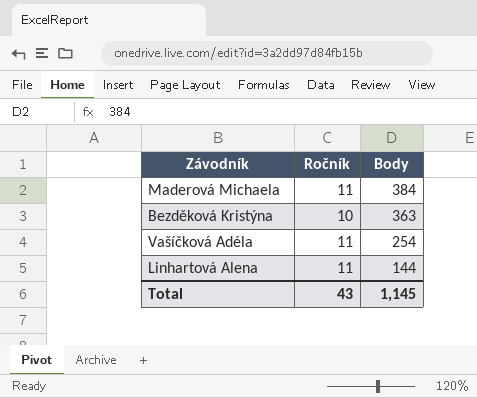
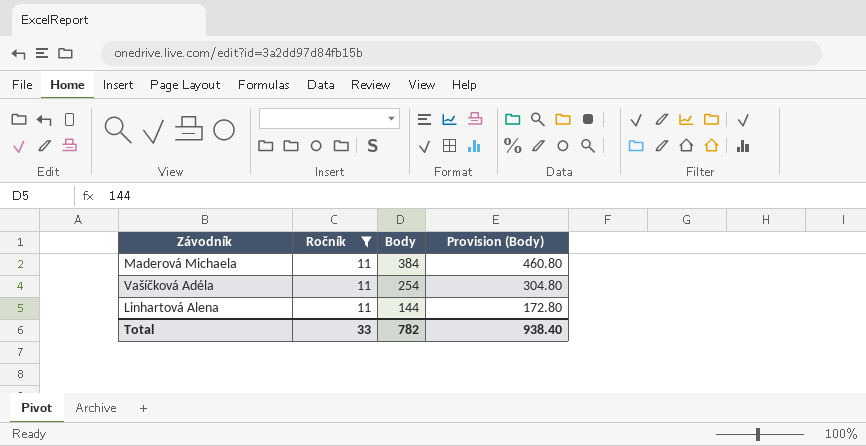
filter: none -> Ročník = 11
column Provision (Body) | formula: none -> [Body] * 1.2
Total | Ročník: 43 -> 33
Total | Body: 1,145 -> 782

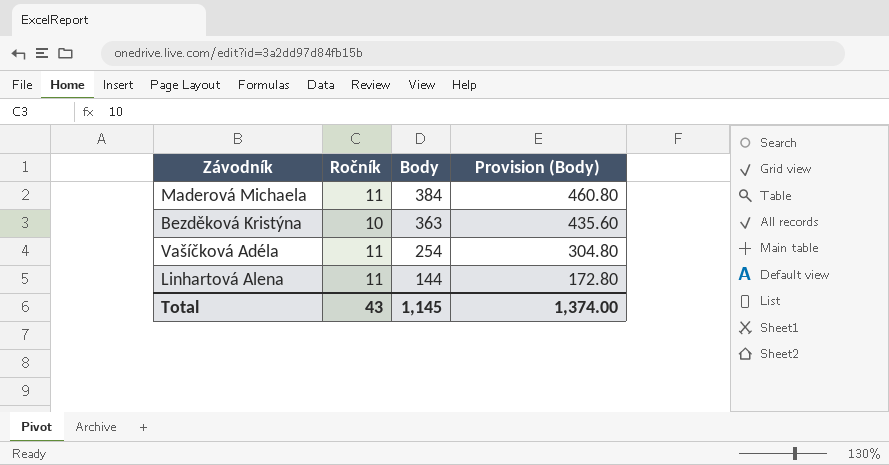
filter: Ročník = 11 -> none
Total | Ročník: 33 -> 43
Total | Body: 782 -> 1,145
Total | Provision (Body): 938.40 -> 1,374.00

